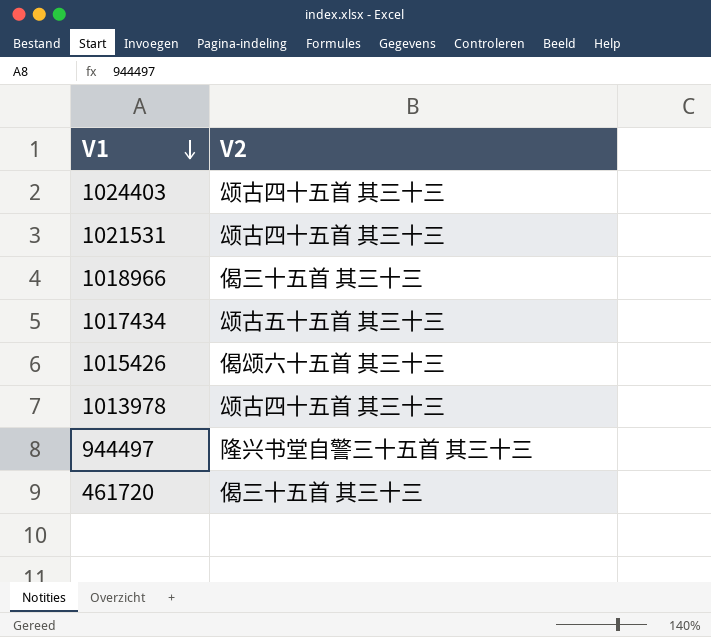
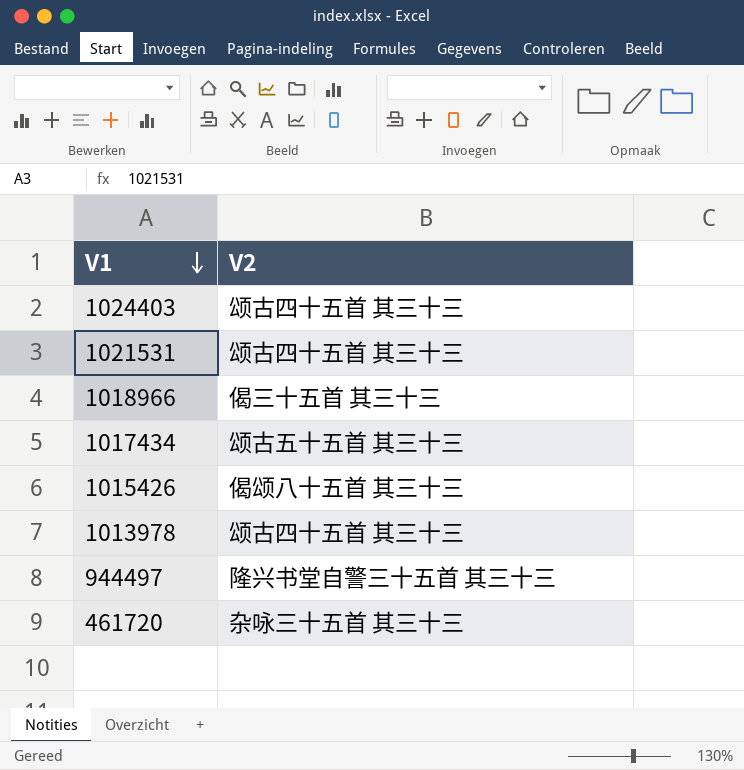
1015426 | V2: 偈颂六十五首 其三十三 -> 偈颂八十五首 其三十三
461720 | V2: 偈三十五首 其三十三 -> 杂咏三十五首 其三十三

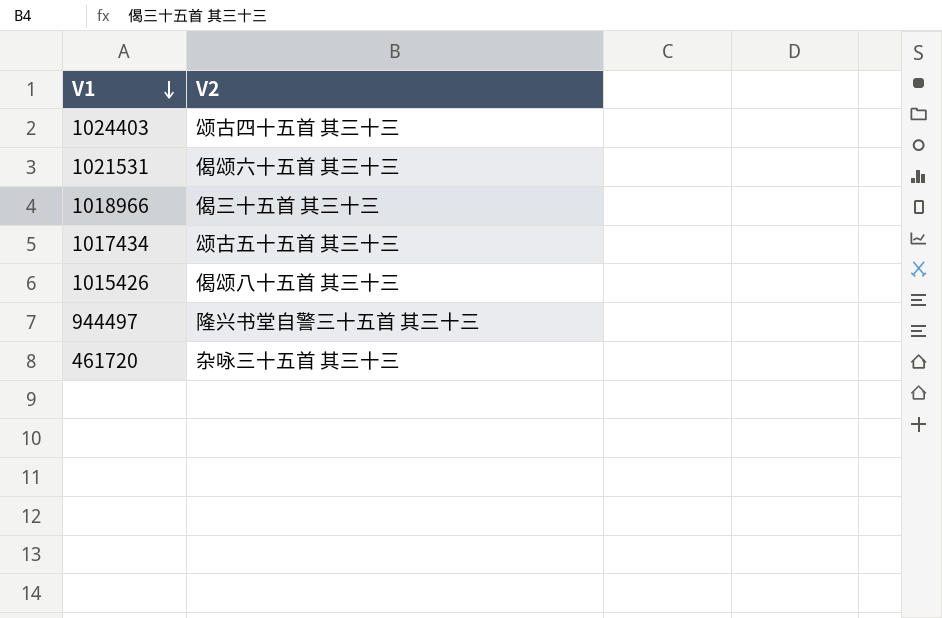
row 1013978: 颂古四十五首 其三十三 -> none
1021531 | V2: 颂古四十五首 其三十三 -> 偈颂六十五首 其三十三

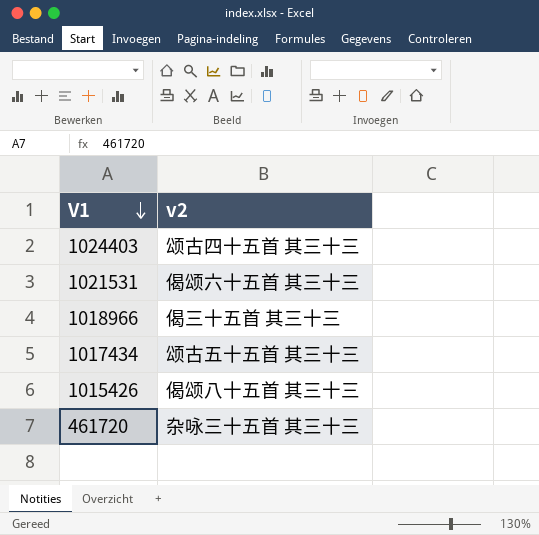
column name: V2 -> v2
row 944497: 隆兴书堂自警三十五首 其三十三 -> none

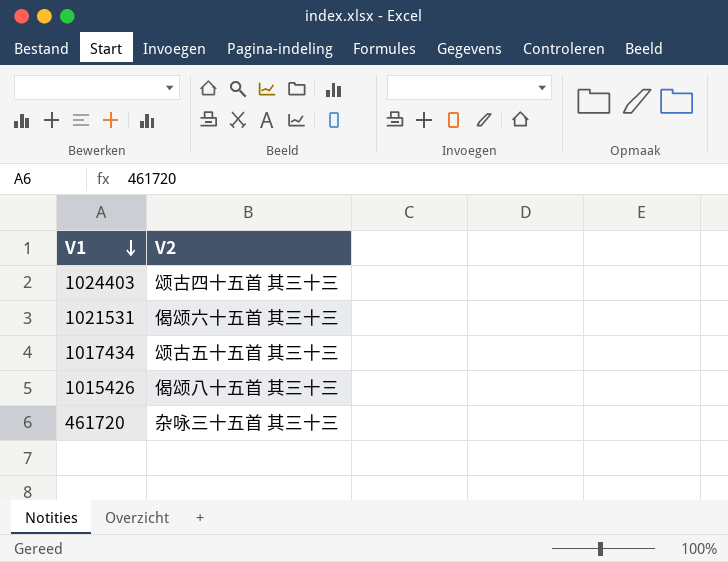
column name: v2 -> V2
row 1018966: 偈三十五首 其三十三 -> none

